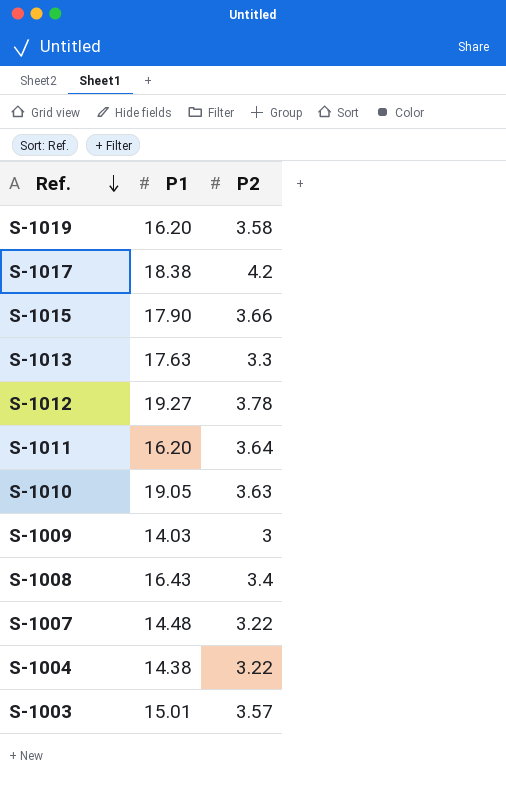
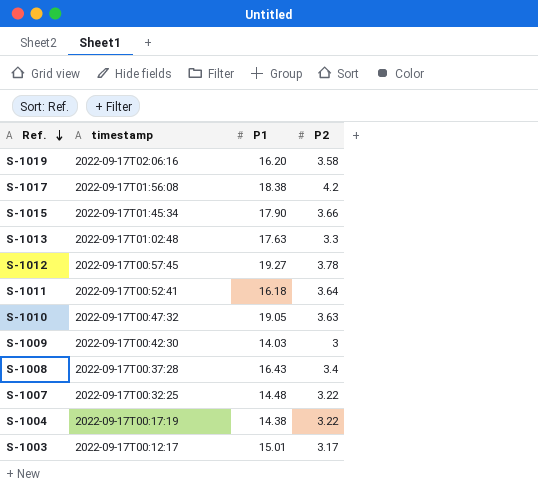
column timestamp | position: none -> 2
S-1011 | P1: 16.20 -> 16.18
S-1003 | P2: 3.57 -> 3.17

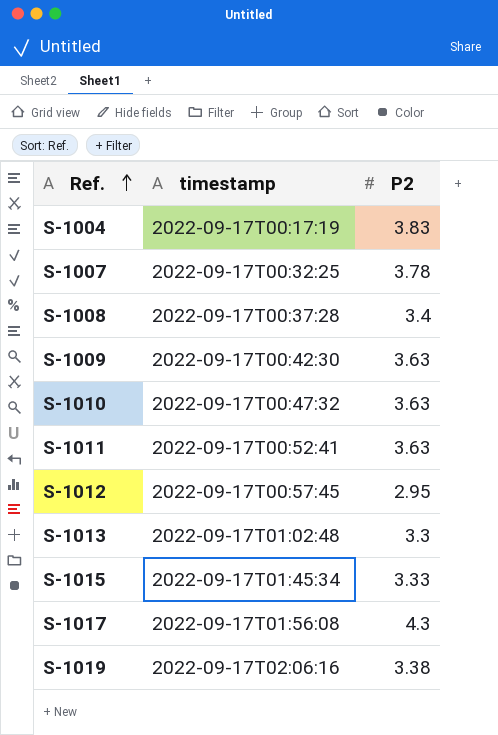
row order: Ref. descending -> Ref. ascending
column P1 | position: 3 -> none
row S-1003: 2022-09-17T00:12:17 | 15.01 | 3.17 -> none
S-1004 | P2: 3.22 -> 3.83
S-1007 | P2: 3.22 -> 3.78
S-1009 | P2: 3 -> 3.63
S-1011 | P2: 3.64 -> 3.63
S-1012 | P2: 3.78 -> 2.95
S-1015 | P2: 3.66 -> 3.33
S-1017 | P2: 4.2 -> 4.3
S-1019 | P2: 3.58 -> 3.38

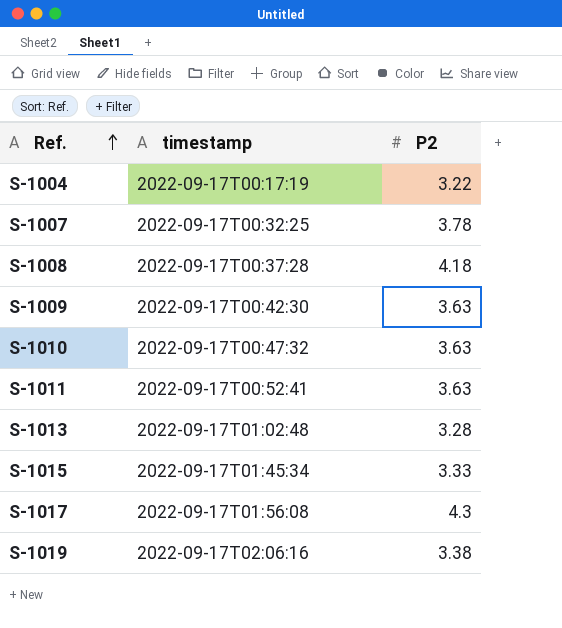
row S-1012: 2022-09-17T00:57:45 | 2.95 -> none
S-1004 | P2: 3.83 -> 3.22
S-1008 | P2: 3.4 -> 4.18
S-1013 | P2: 3.3 -> 3.28

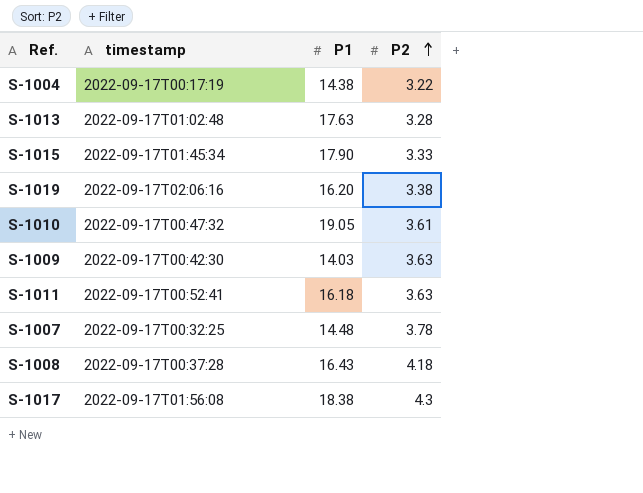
row order: Ref. ascending -> P2 ascending
column P1 | position: none -> 3
S-1010 | P2: 3.63 -> 3.61

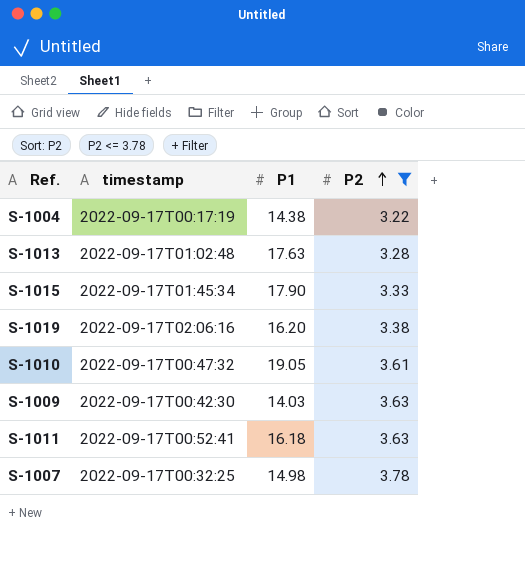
filter: none -> P2 <= 3.78
S-1007 | P1: 14.48 -> 14.98

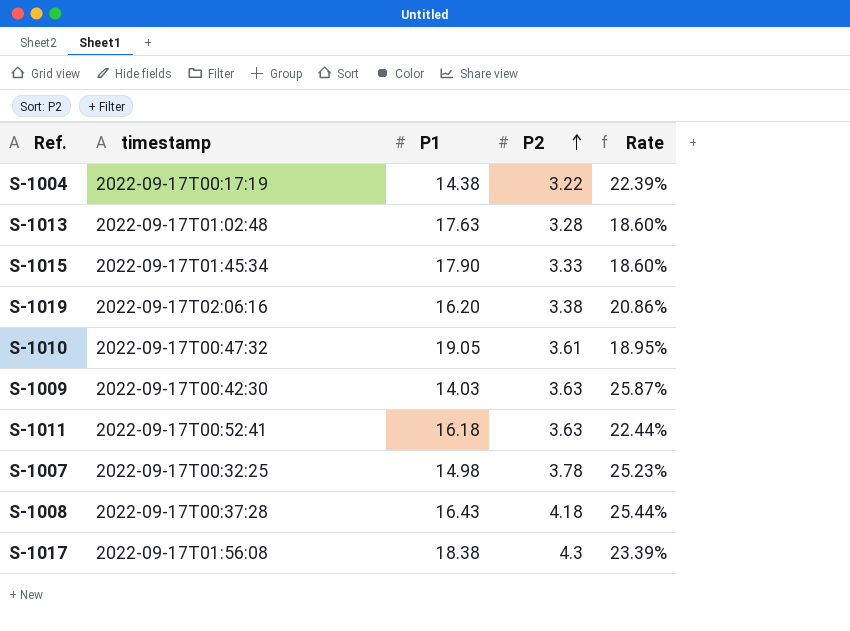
filter: P2 <= 3.78 -> none
column Rate | formula: none -> [P2] / [P1]

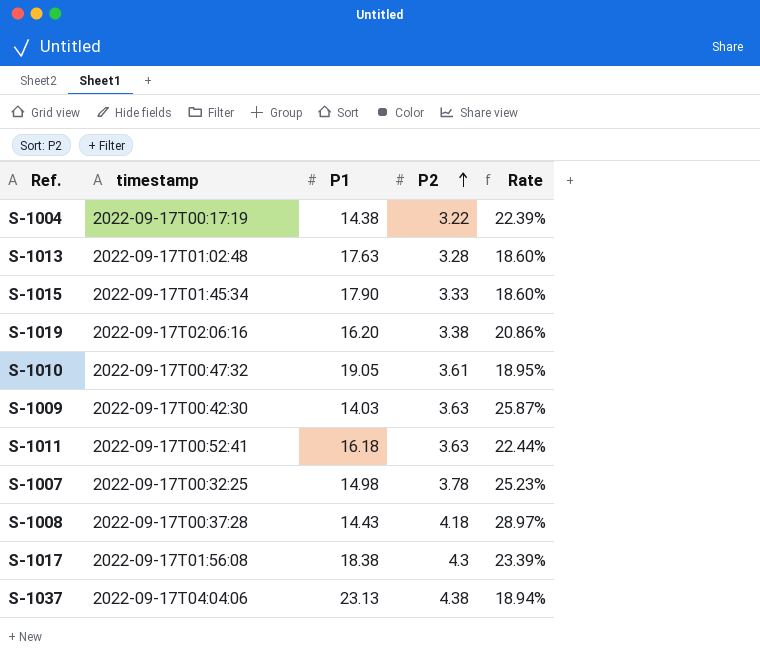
S-1008 | P1: 16.43 -> 14.43
S-1008 | Rate: 25.44% -> 28.97%
row S-1037: none -> 2022-09-17T04:04:06 | 23.13 | 4.38 | 18.94%

